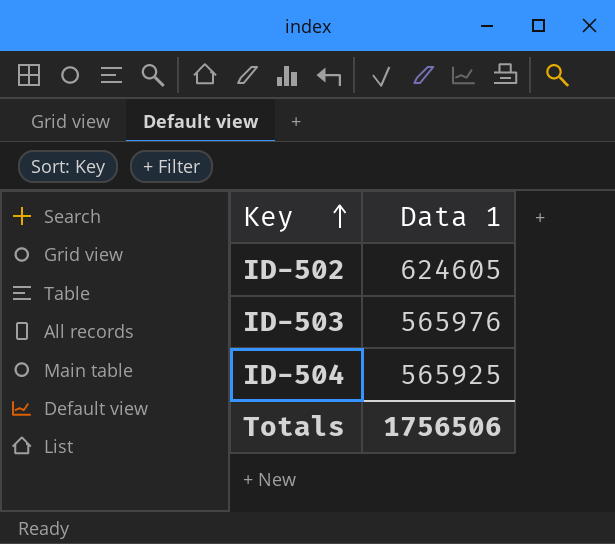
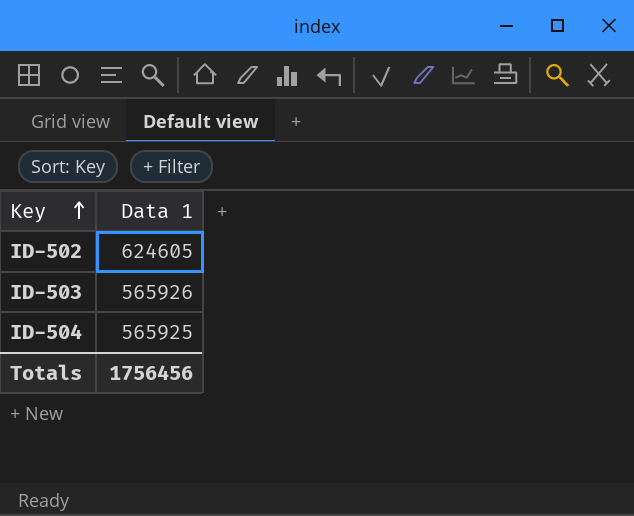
ID-503 | Data 1: 565976 -> 565926
Totals | Data 1: 1756506 -> 1756456

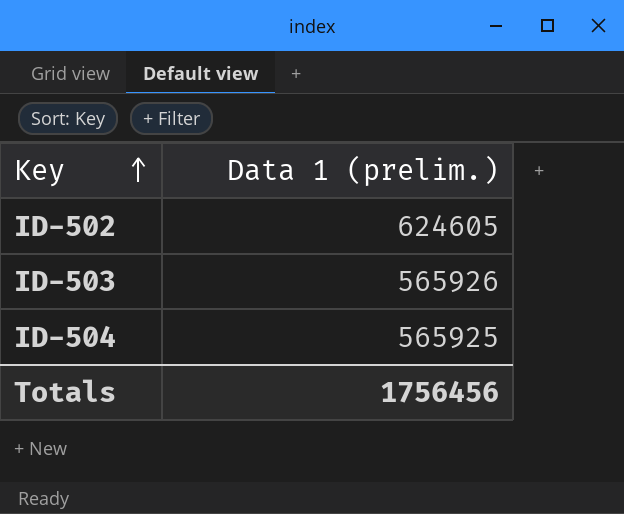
column name: Data 1 -> Data 1 (prelim.)

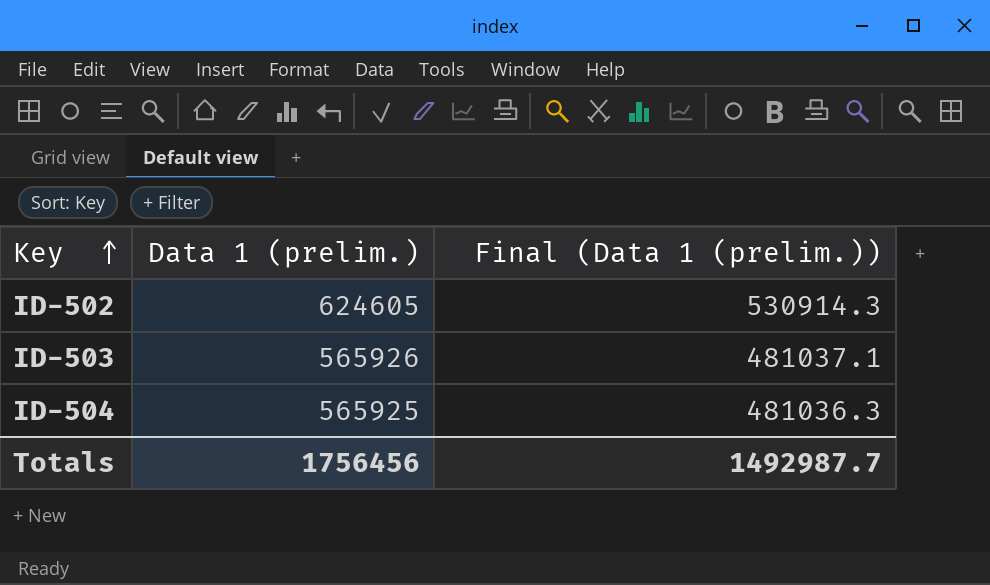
column Final (Data 1 (prelim.)) | formula: none -> [Data 1 (prelim.)] * 0.85

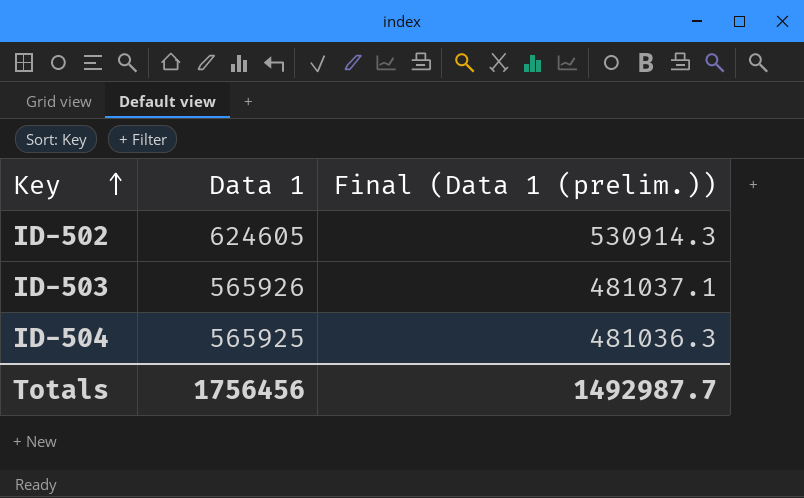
column name: Data 1 (prelim.) -> Data 1

